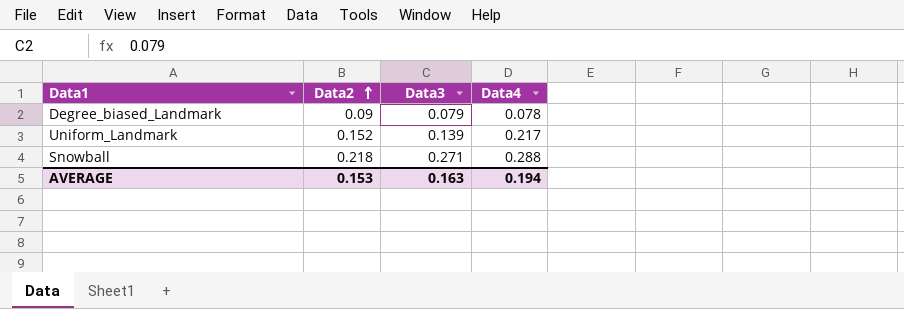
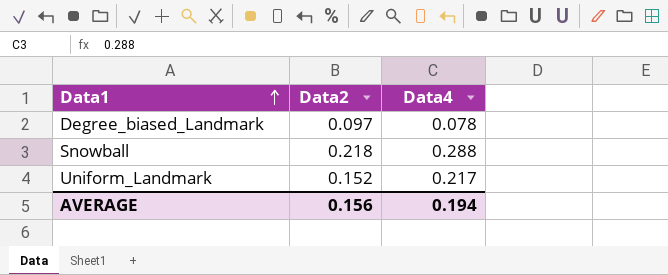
row order: Data2 ascending -> Data1 ascending
column Data3 | position: 3 -> none
Degree_biased_Landmark | Data2: 0.09 -> 0.097
AVERAGE | Data2: 0.153 -> 0.156

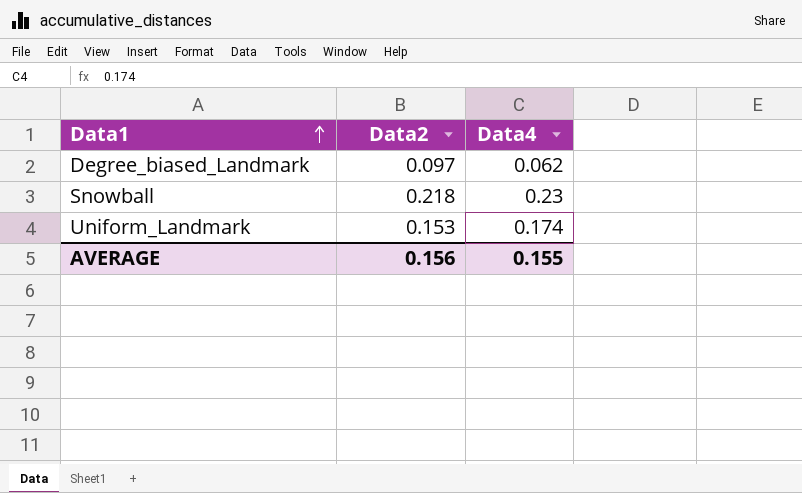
Degree_biased_Landmark | Data4: 0.078 -> 0.062
Snowball | Data4: 0.288 -> 0.23
Uniform_Landmark | Data2: 0.152 -> 0.153
Uniform_Landmark | Data4: 0.217 -> 0.174
AVERAGE | Data4: 0.194 -> 0.155

